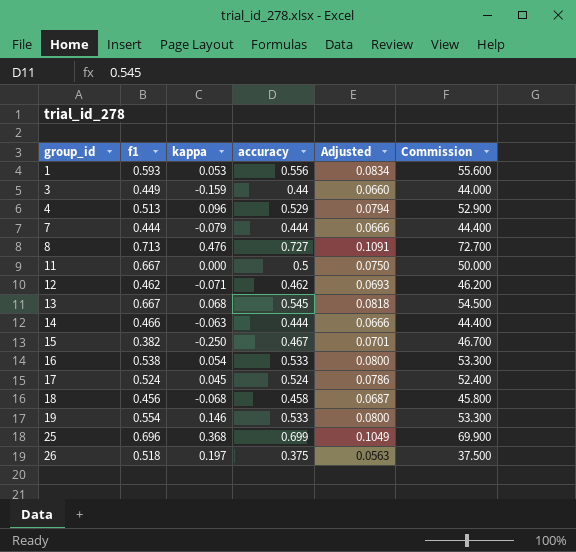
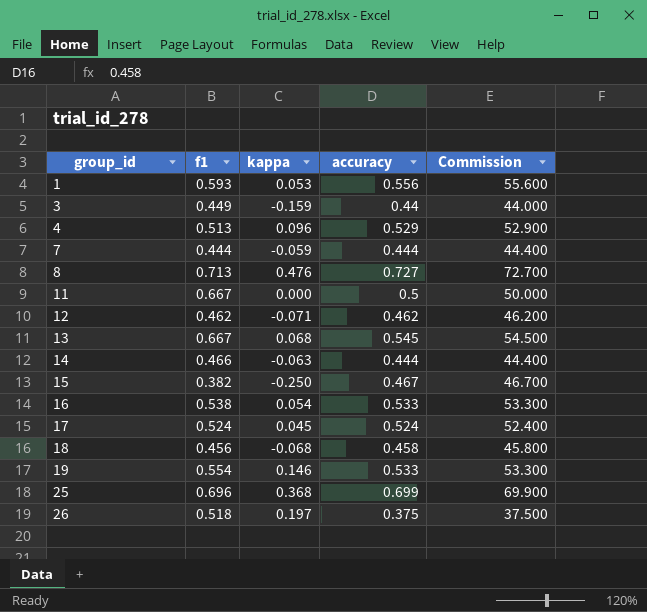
column Adjusted | formula: [accuracy] * 0.15 -> none
7 | kappa: -0.079 -> -0.059

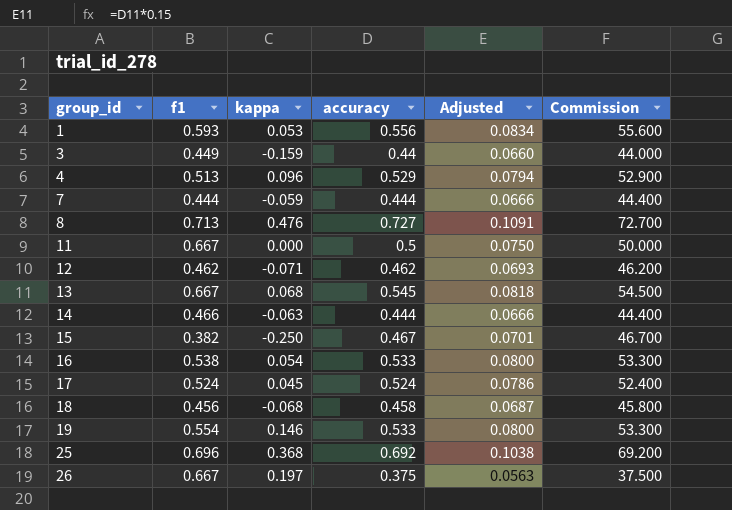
column Adjusted | formula: none -> [accuracy] * 0.15
25 | accuracy: 0.699 -> 0.692
25 | Commission: 69.900 -> 69.200
26 | f1: 0.518 -> 0.667

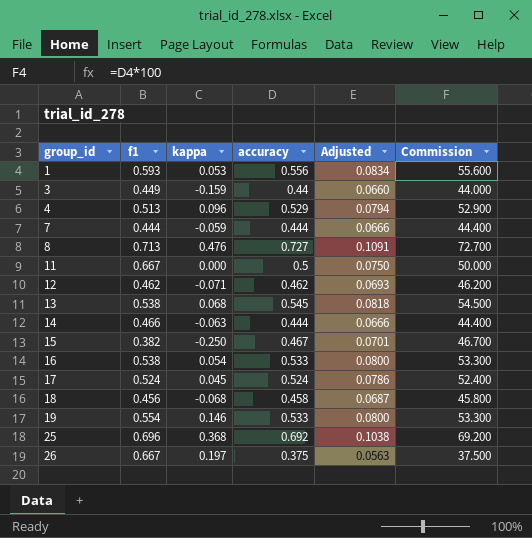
13 | f1: 0.667 -> 0.538

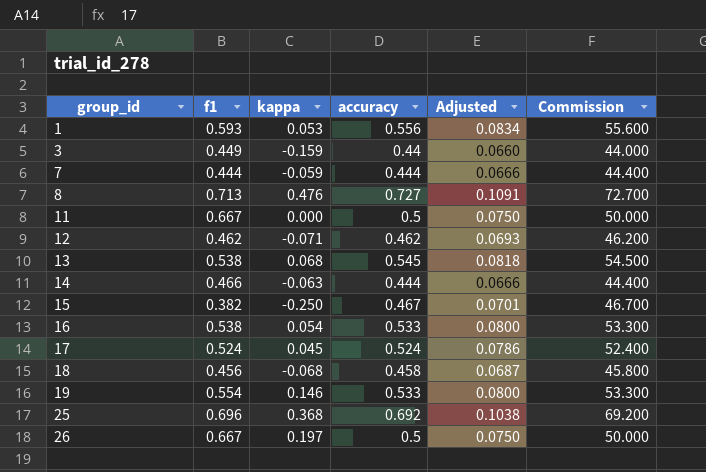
row 4: 0.513 | 0.096 | 0.529 | 0.0794 | 52.900 -> none
26 | accuracy: 0.375 -> 0.5
26 | Adjusted: 0.0563 -> 0.0750
26 | Commission: 37.500 -> 50.000

